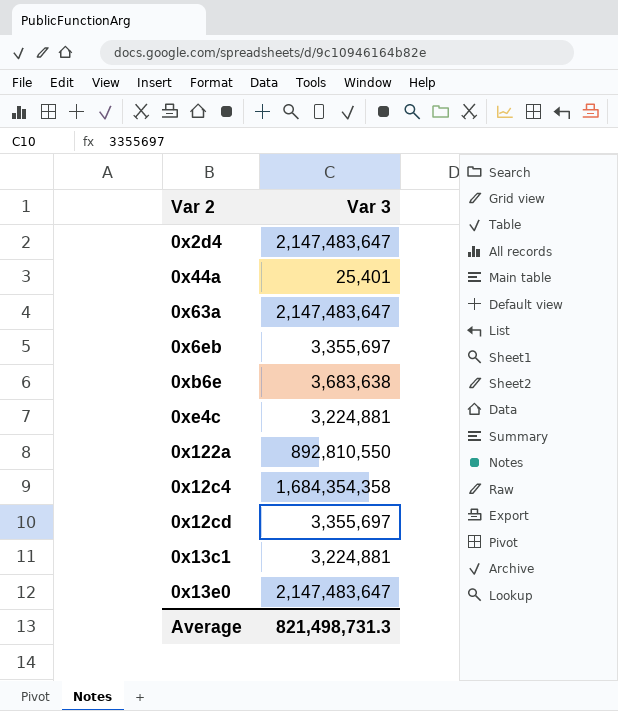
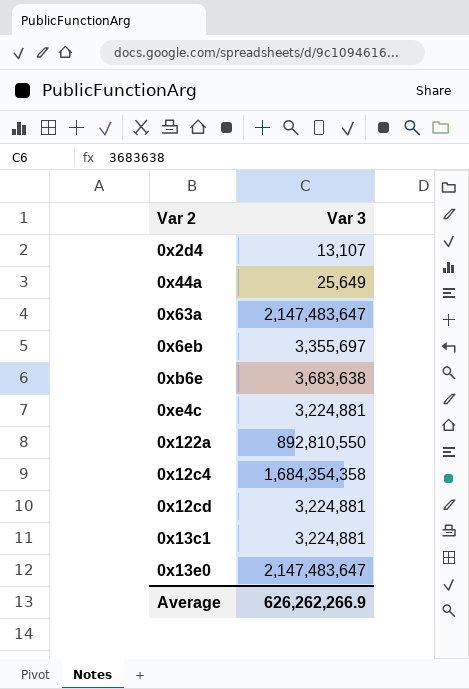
0x2d4 | Var 3: 2,147,483,647 -> 13,107
0x44a | Var 3: 25,401 -> 25,649
0x12cd | Var 3: 3,355,697 -> 3,224,881
Average | Var 3: 821,498,731.3 -> 626,262,266.9

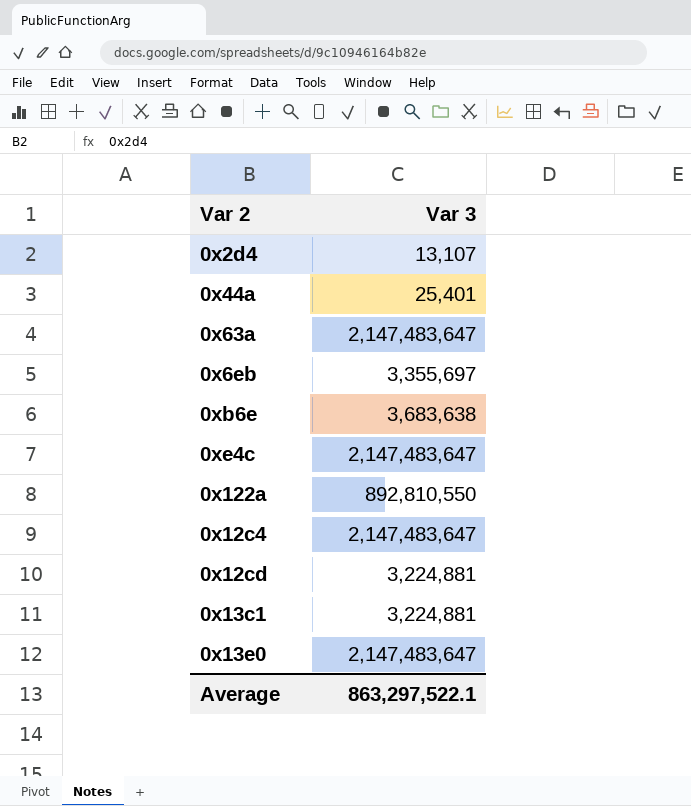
0x44a | Var 3: 25,649 -> 25,401
0xe4c | Var 3: 3,224,881 -> 2,147,483,647
0x12c4 | Var 3: 1,684,354,358 -> 2,147,483,647
Average | Var 3: 626,262,266.9 -> 863,297,522.1

